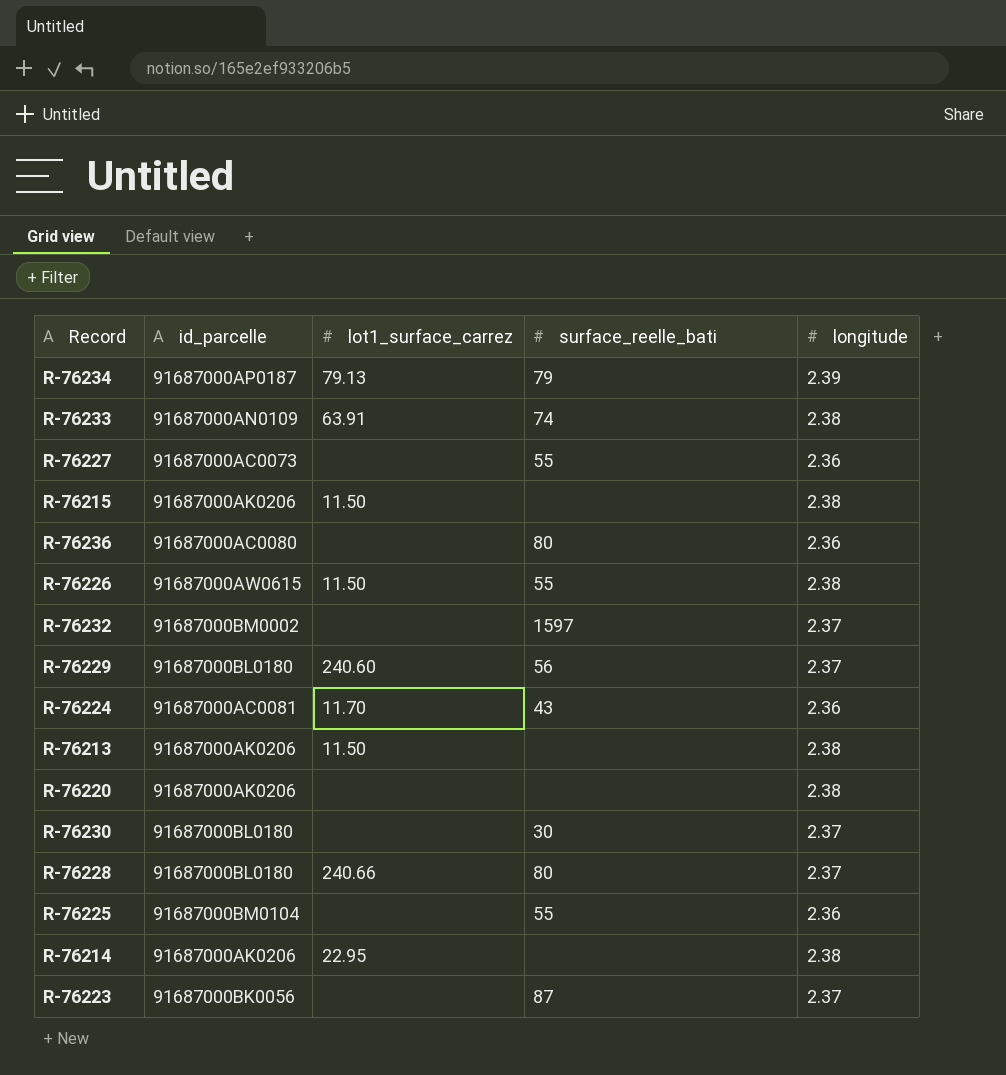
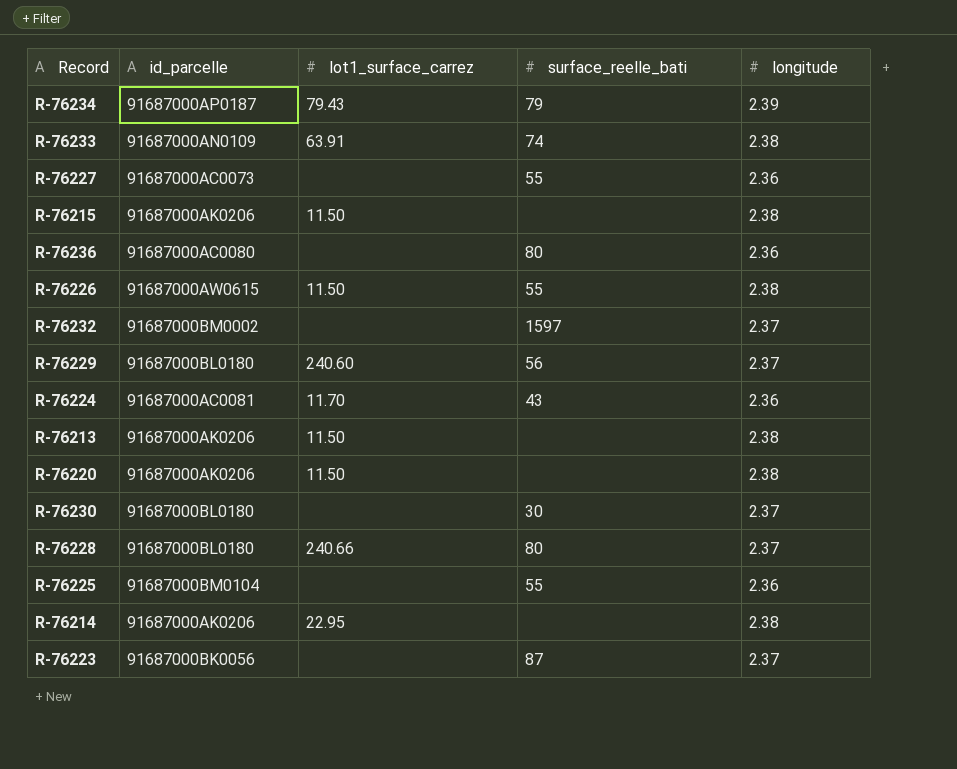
R-76234 | lot1_surface_carrez: 79.13 -> 79.43
R-76220 | lot1_surface_carrez: none -> 11.50

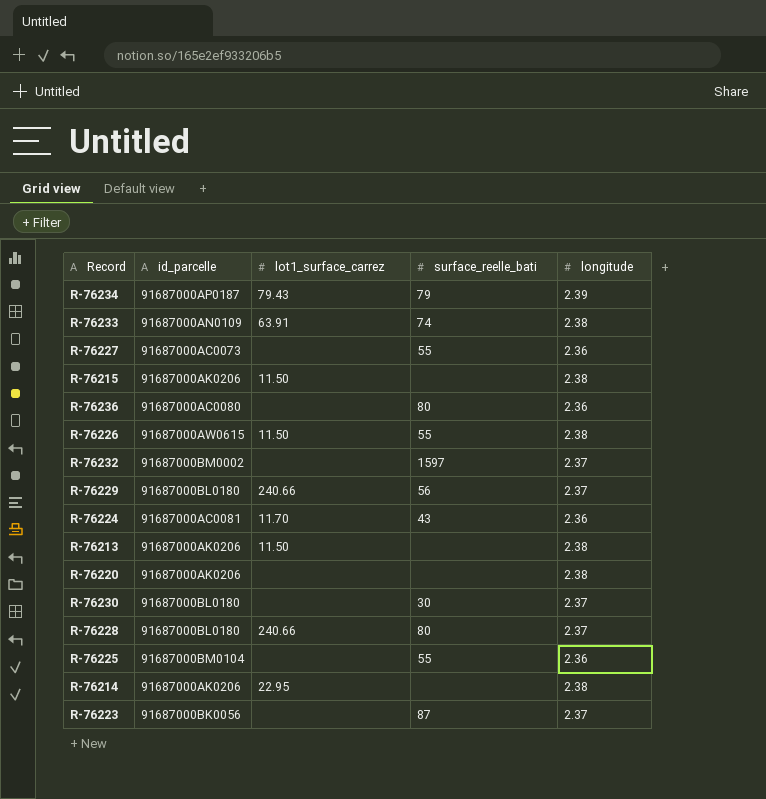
R-76229 | lot1_surface_carrez: 240.60 -> 240.66
R-76220 | lot1_surface_carrez: 11.50 -> none

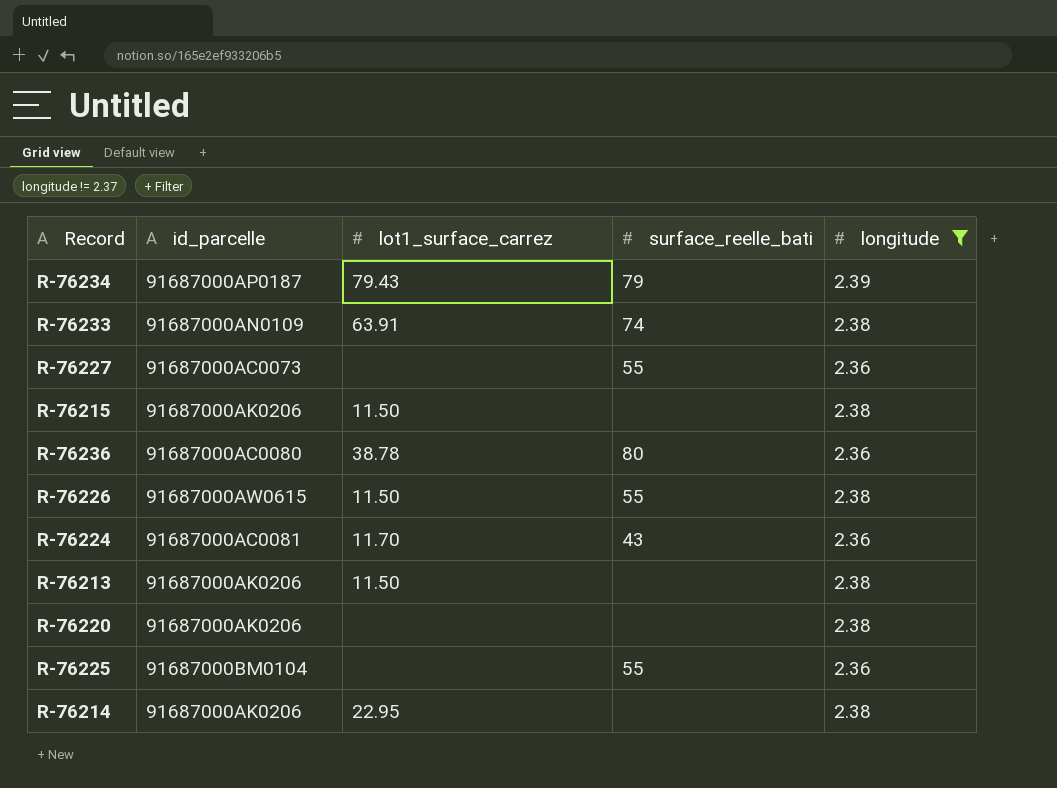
filter: none -> longitude != 2.37
R-76236 | lot1_surface_carrez: none -> 38.78

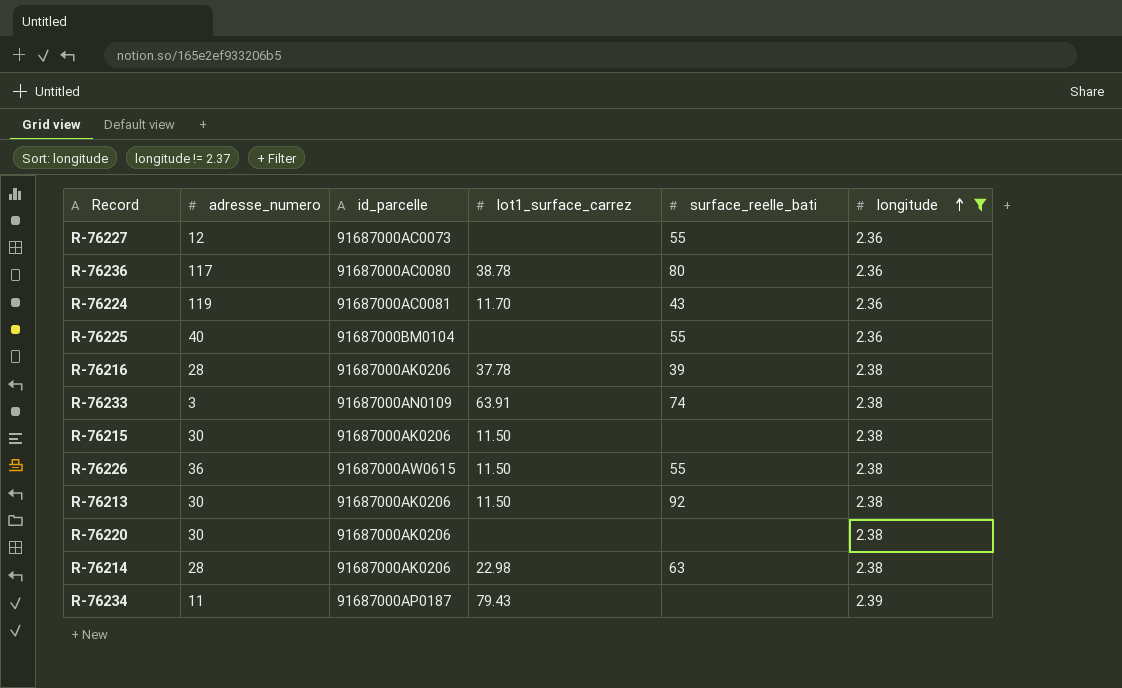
row order: none -> longitude ascending
column adresse_numero | position: none -> 2
row R-76216: none -> 28 | 91687000AK0206 | 37.78 | 39 | 2.38
R-76213 | surface_reelle_bati: none -> 92
R-76214 | lot1_surface_carrez: 22.95 -> 22.98
R-76214 | surface_reelle_bati: none -> 63
R-76234 | surface_reelle_bati: 79 -> none

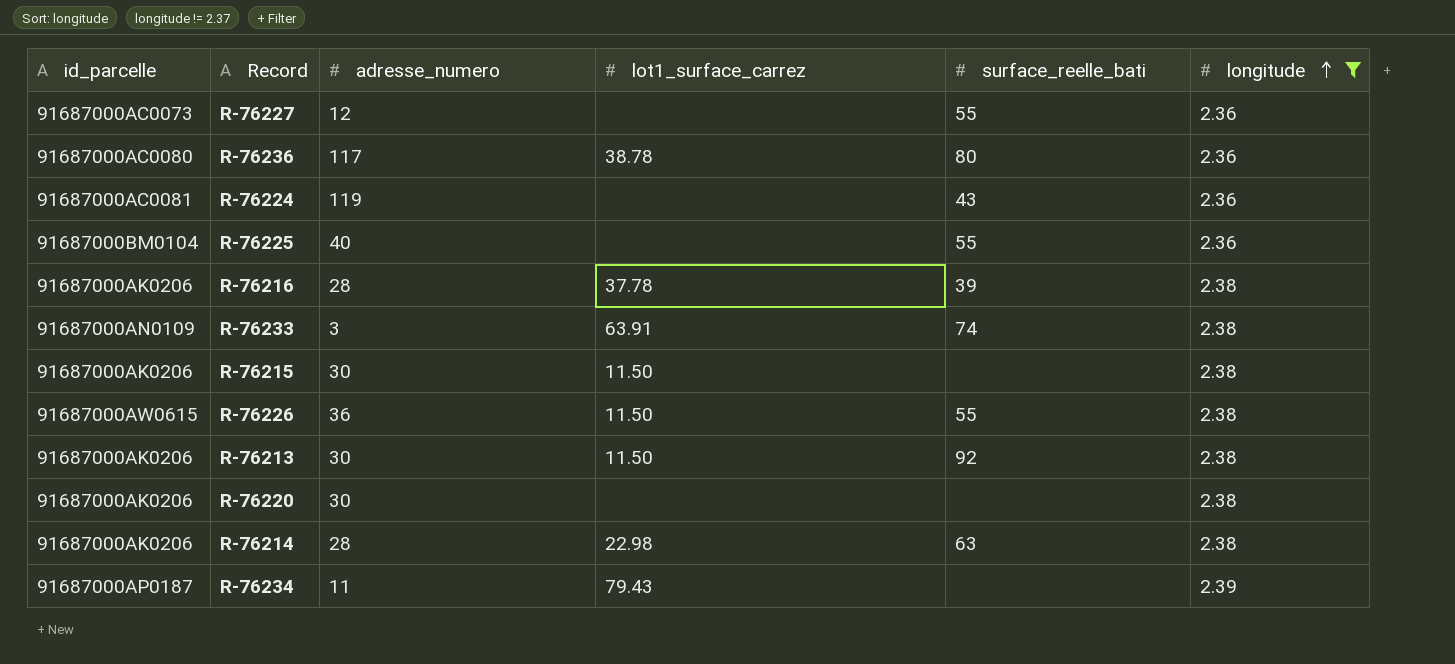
column id_parcelle | position: 3 -> 1
R-76224 | lot1_surface_carrez: 11.70 -> none

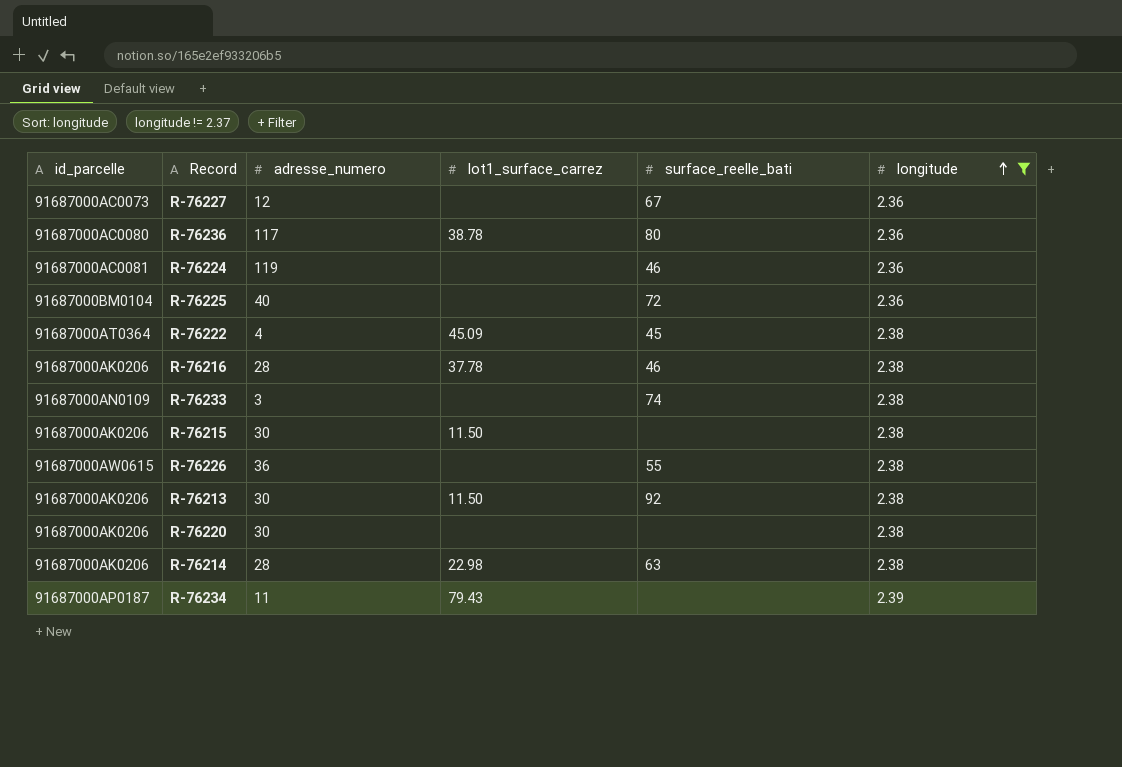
R-76227 | surface_reelle_bati: 55 -> 67
R-76224 | surface_reelle_bati: 43 -> 46
R-76225 | surface_reelle_bati: 55 -> 72
row R-76222: none -> 91687000AT0364 | 4 | 45.09 | 45 | 2.38
R-76216 | surface_reelle_bati: 39 -> 46
R-76233 | lot1_surface_carrez: 63.91 -> none
R-76226 | lot1_surface_carrez: 11.50 -> none

